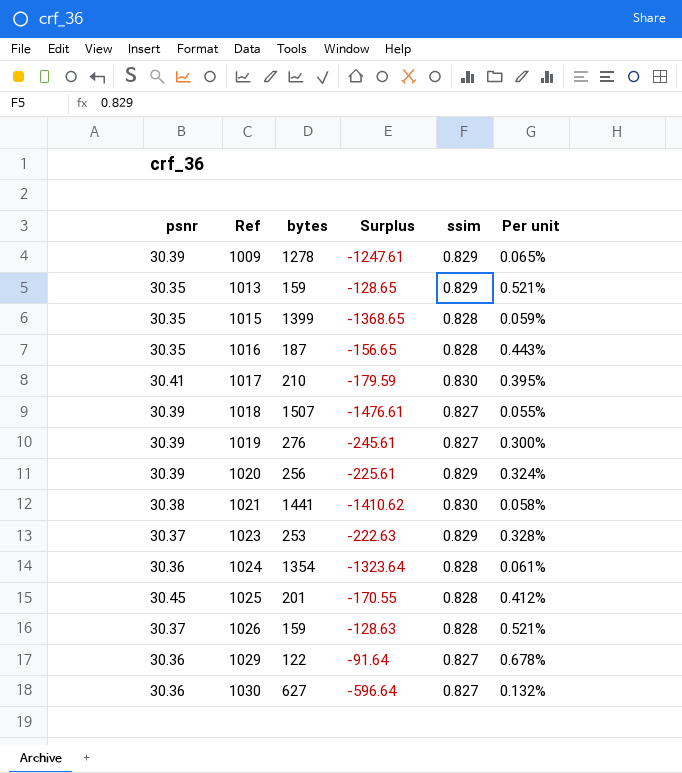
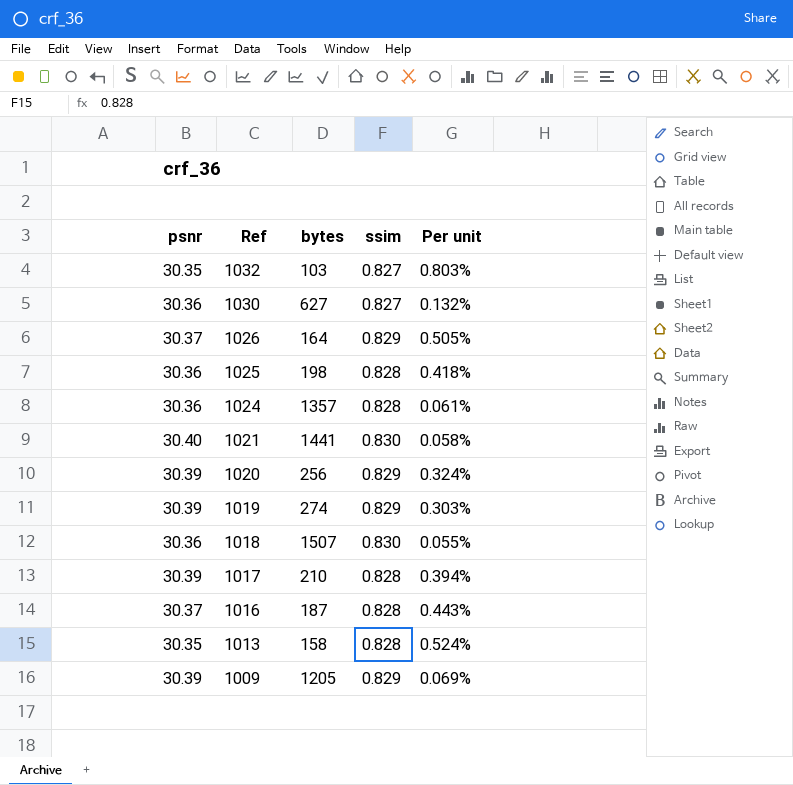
row order: Ref ascending -> Ref descending
column Surplus | formula: [psnr] - [bytes] -> none
row 1015: 30.35 | 1399 | -1368.65 | 0.828 | 0.059% -> none
row 1023: 30.37 | 253 | -222.63 | 0.829 | 0.328% -> none
row 1029: 30.36 | 122 | -91.64 | 0.827 | 0.678% -> none
row 1032: none -> 30.35 | 103 | 0.827 | 0.803%
1026 | bytes: 159 -> 164
1026 | ssim: 0.828 -> 0.829
1026 | Per unit: 0.521% -> 0.505%
1025 | psnr: 30.45 -> 30.36
1025 | bytes: 201 -> 198
1025 | Per unit: 0.412% -> 0.418%
1024 | bytes: 1354 -> 1357
1021 | psnr: 30.38 -> 30.40
1019 | bytes: 276 -> 274
1019 | ssim: 0.827 -> 0.829
1019 | Per unit: 0.300% -> 0.303%
1018 | psnr: 30.39 -> 30.36
1018 | ssim: 0.827 -> 0.830
1017 | psnr: 30.41 -> 30.39
1017 | ssim: 0.830 -> 0.828
1017 | Per unit: 0.395% -> 0.394%
1016 | psnr: 30.35 -> 30.37
1013 | bytes: 159 -> 158
1013 | ssim: 0.829 -> 0.828
1013 | Per unit: 0.521% -> 0.524%
1009 | bytes: 1278 -> 1205
1009 | Per unit: 0.065% -> 0.069%

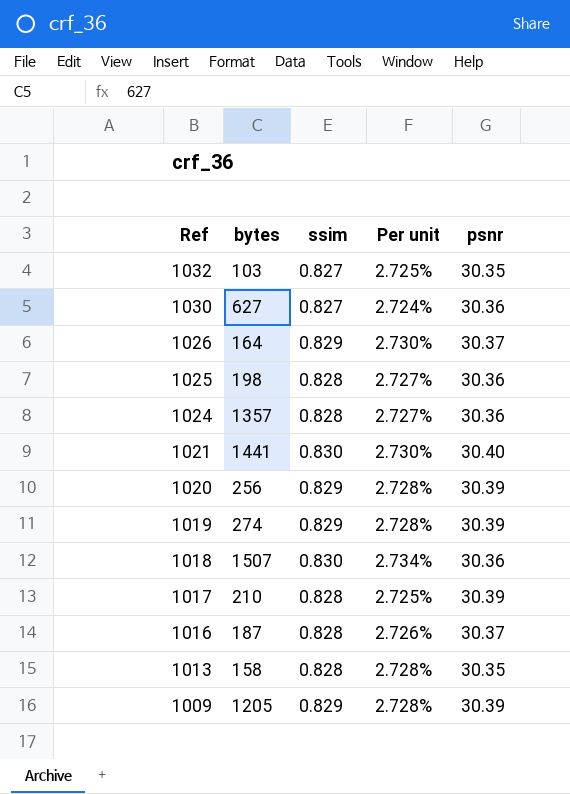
column Per unit | formula: [ssim] / [bytes] -> [ssim] / [psnr]
column psnr | position: 1 -> 5

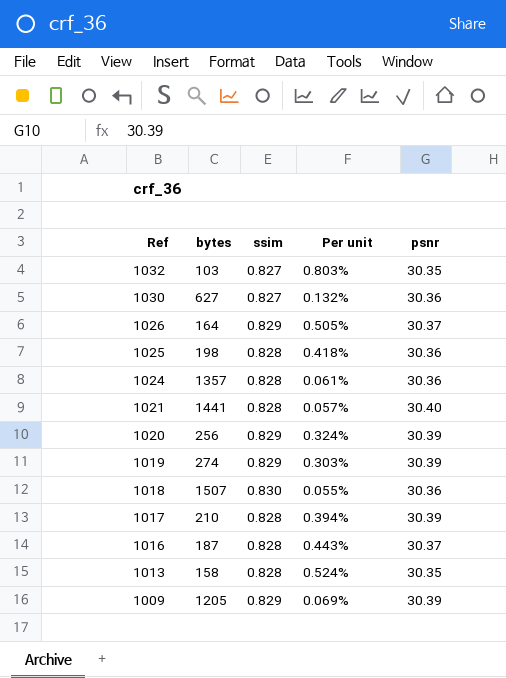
column Per unit | formula: [ssim] / [psnr] -> [ssim] / [bytes]
1021 | ssim: 0.830 -> 0.828

